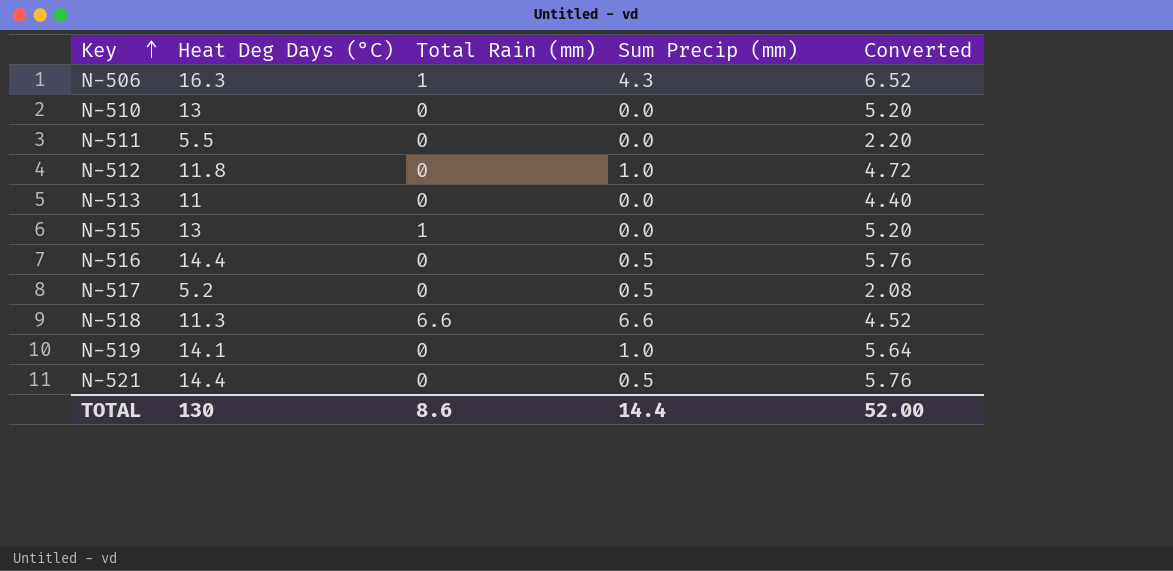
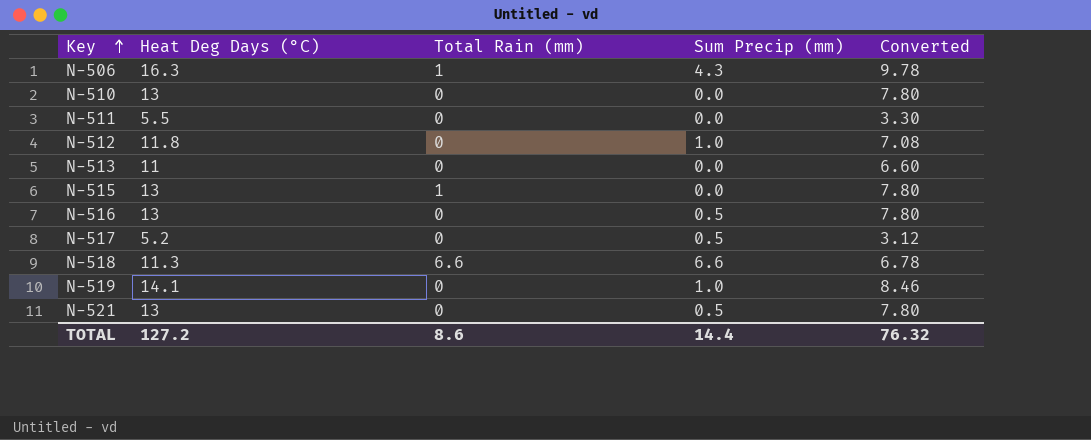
column Converted | formula: [Heat Deg Days (°C)] * 0.4 -> [Heat Deg Days (°C)] * 0.6
N-516 | Heat Deg Days (°C): 14.4 -> 13
N-521 | Heat Deg Days (°C): 14.4 -> 13
TOTAL | Heat Deg Days (°C): 130 -> 127.2
TOTAL | Converted: 52.00 -> 76.32

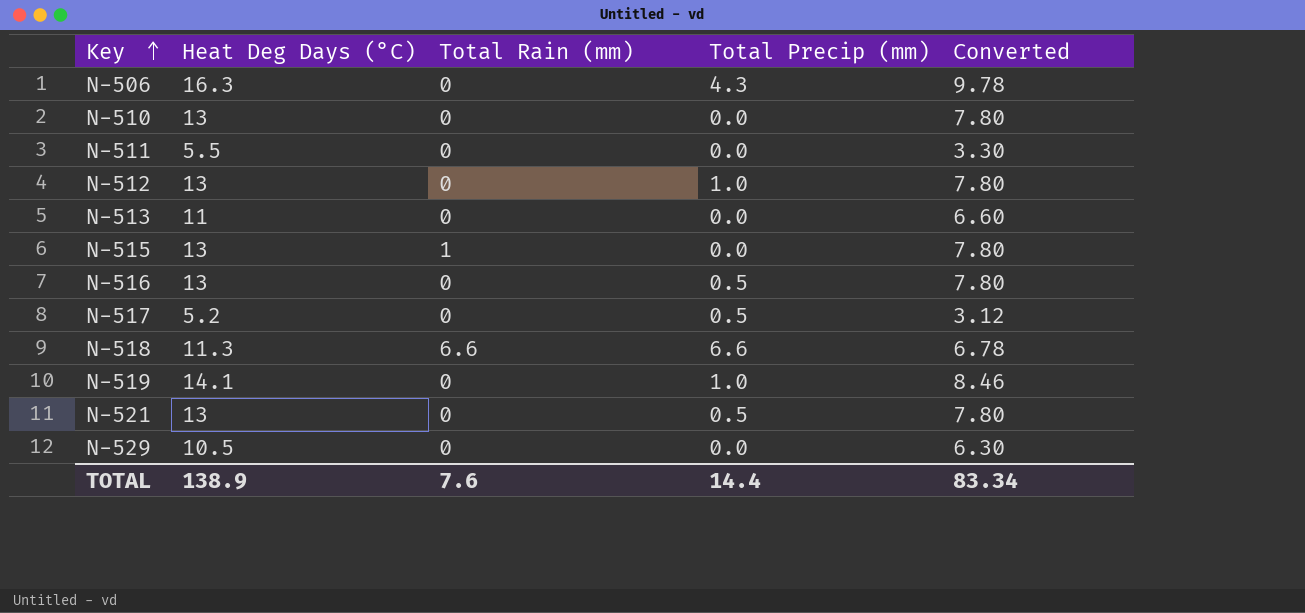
column name: Sum Precip (mm) -> Total Precip (mm)
N-506 | Total Rain (mm): 1 -> 0
N-512 | Heat Deg Days (°C): 11.8 -> 13
N-512 | Converted: 7.08 -> 7.80
row N-529: none -> 10.5 | 0 | 0.0 | 6.30
TOTAL | Heat Deg Days (°C): 127.2 -> 138.9
TOTAL | Total Rain (mm): 8.6 -> 7.6
TOTAL | Converted: 76.32 -> 83.34

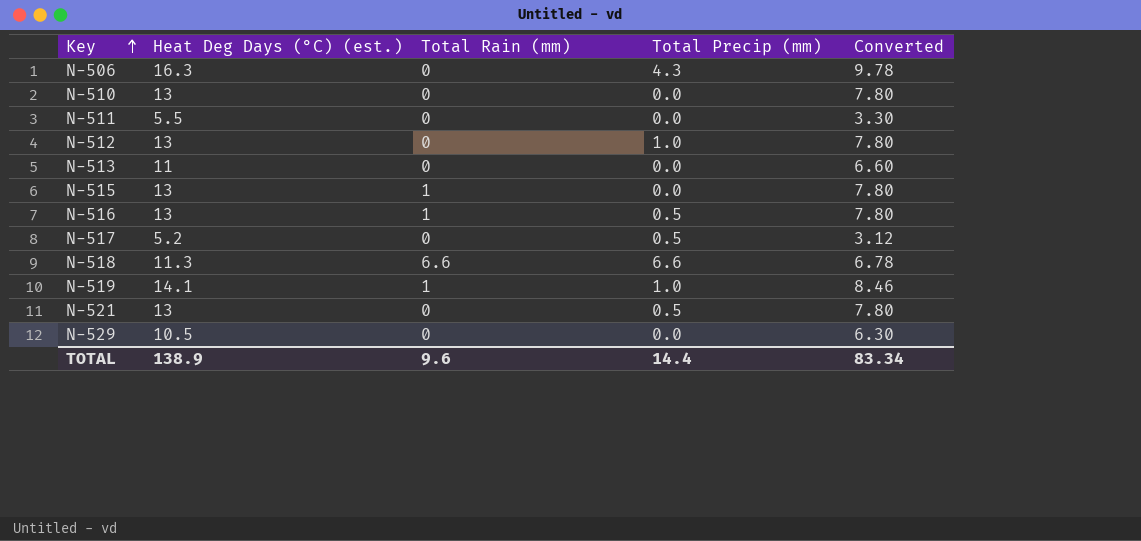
column name: Heat Deg Days (°C) -> Heat Deg Days (°C) (est.)
N-516 | Total Rain (mm): 0 -> 1
N-519 | Total Rain (mm): 0 -> 1
TOTAL | Total Rain (mm): 7.6 -> 9.6

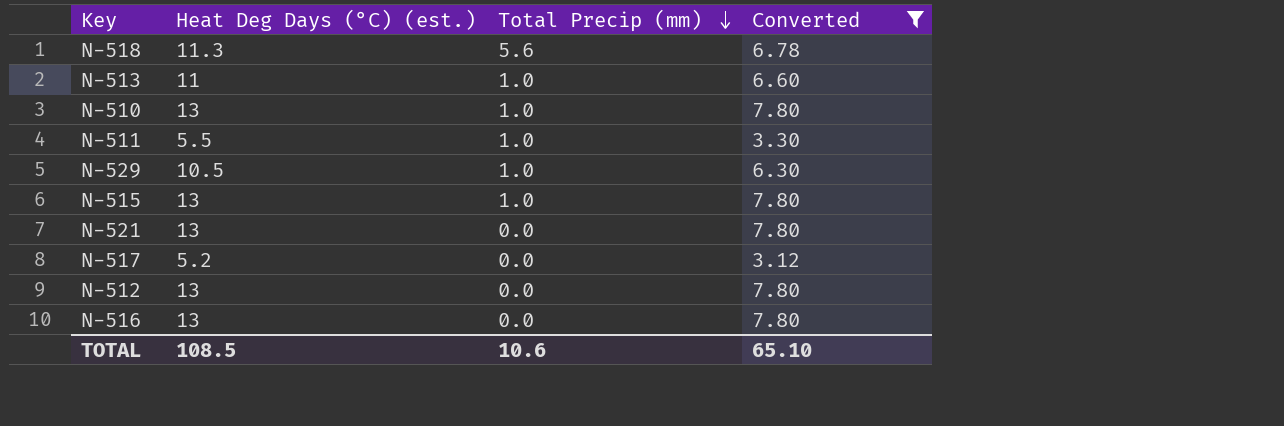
filter: none -> Converted <= 7.80
row order: Key ascending -> Total Precip (mm) descending
column Total Rain (mm) | position: 3 -> none
N-518 | Total Precip (mm): 6.6 -> 5.6
N-513 | Total Precip (mm): 0.0 -> 1.0
N-510 | Total Precip (mm): 0.0 -> 1.0
N-511 | Total Precip (mm): 0.0 -> 1.0
N-529 | Total Precip (mm): 0.0 -> 1.0
N-515 | Total Precip (mm): 0.0 -> 1.0
N-521 | Total Precip (mm): 0.5 -> 0.0
N-517 | Total Precip (mm): 0.5 -> 0.0
N-512 | Total Precip (mm): 1.0 -> 0.0
N-516 | Total Precip (mm): 0.5 -> 0.0
TOTAL | Heat Deg Days (°C) (est.): 138.9 -> 108.5
TOTAL | Total Precip (mm): 14.4 -> 10.6
TOTAL | Converted: 83.34 -> 65.10

